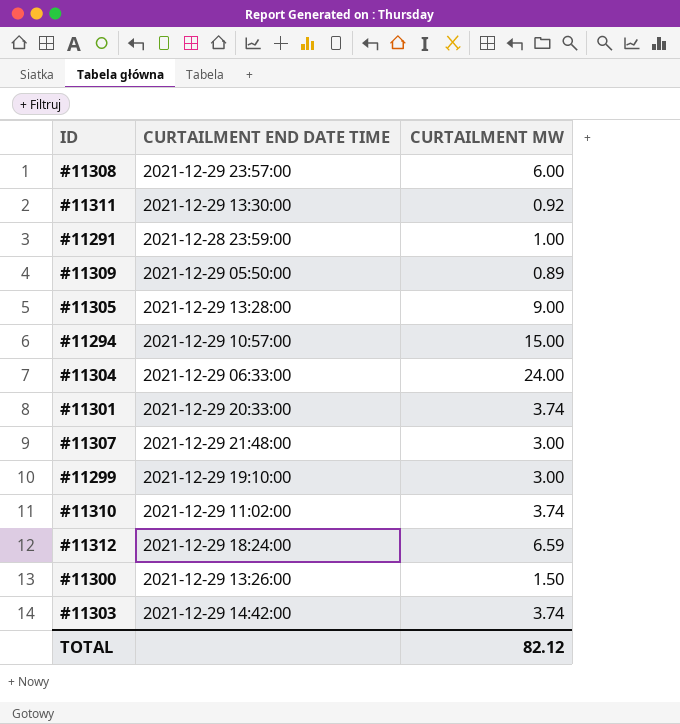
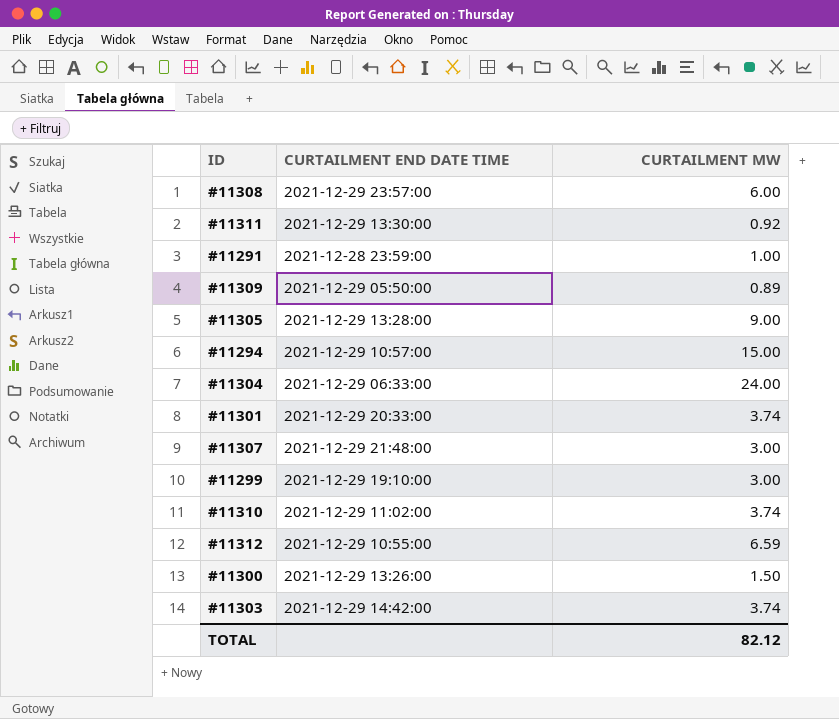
#11312 | CURTAILMENT END DATE TIME: 2021-12-29 18:24:00 -> 2021-12-29 10:55:00

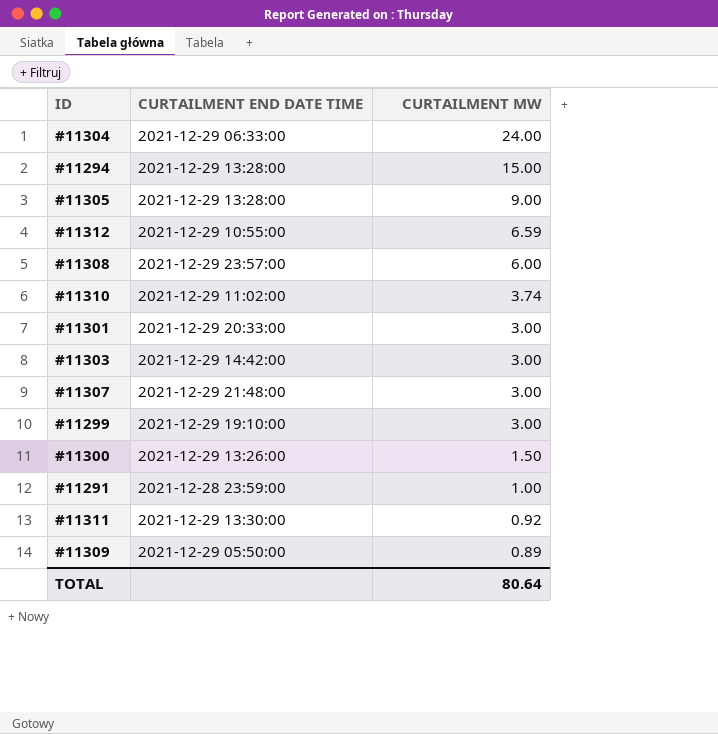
row order: none -> CURTAILMENT MW descending
#11294 | CURTAILMENT END DATE TIME: 2021-12-29 10:57:00 -> 2021-12-29 13:28:00
#11301 | CURTAILMENT MW: 3.74 -> 3.00
#11303 | CURTAILMENT MW: 3.74 -> 3.00
TOTAL | CURTAILMENT MW: 82.12 -> 80.64

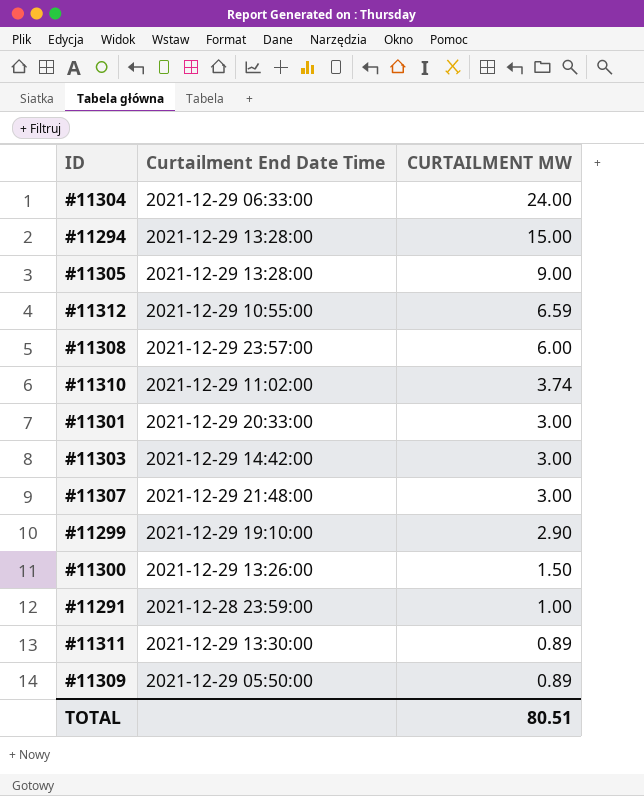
column name: CURTAILMENT END DATE TIME -> Curtailment End Date Time
#11299 | CURTAILMENT MW: 3.00 -> 2.90
#11311 | CURTAILMENT MW: 0.92 -> 0.89
TOTAL | CURTAILMENT MW: 80.64 -> 80.51

